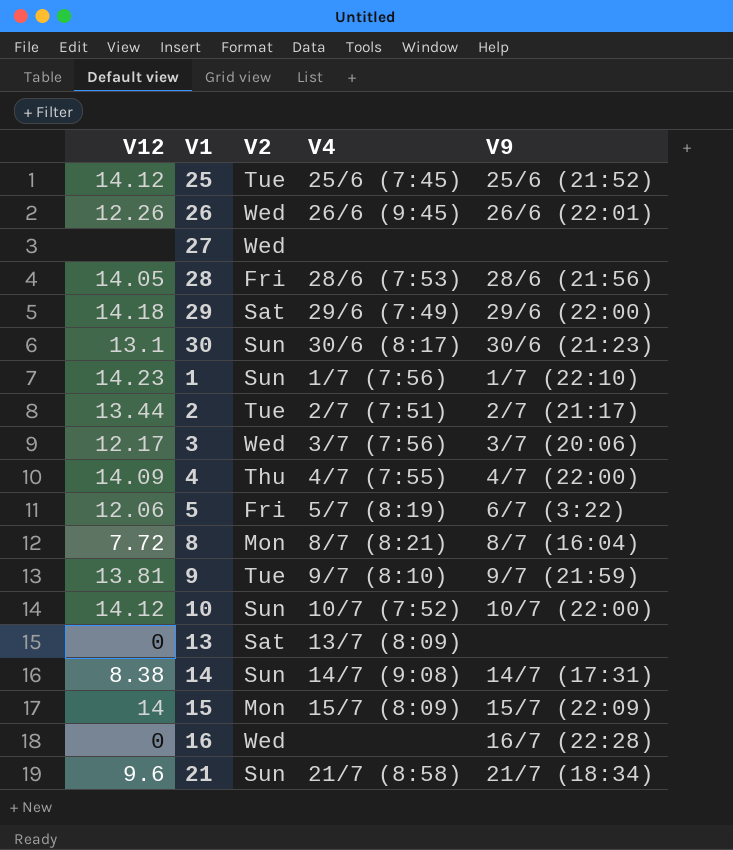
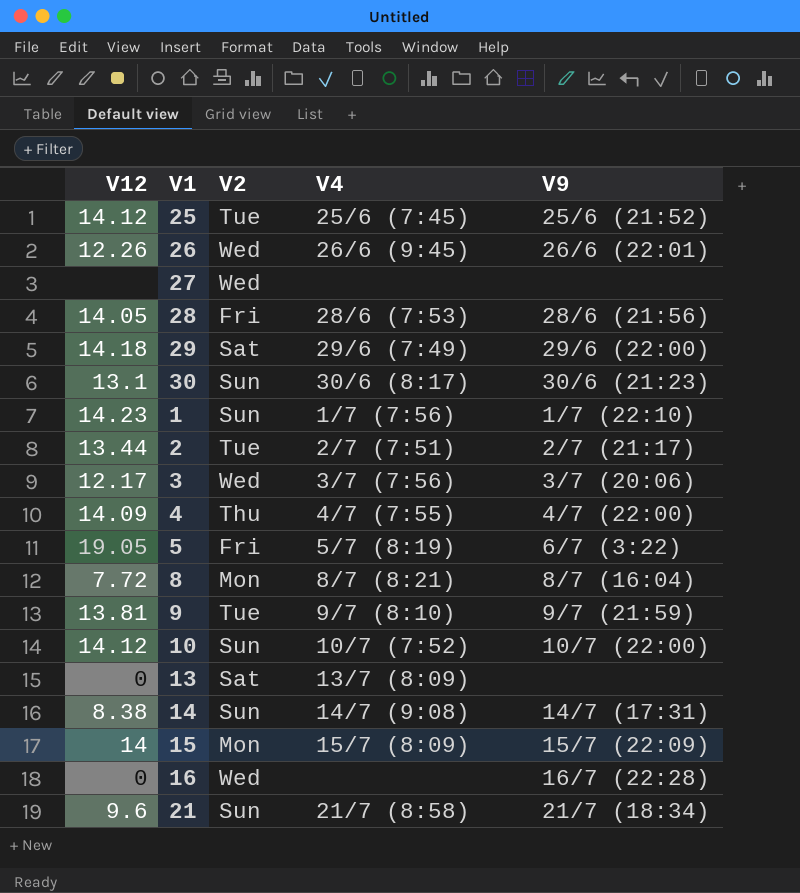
5 | V12: 12.06 -> 19.05

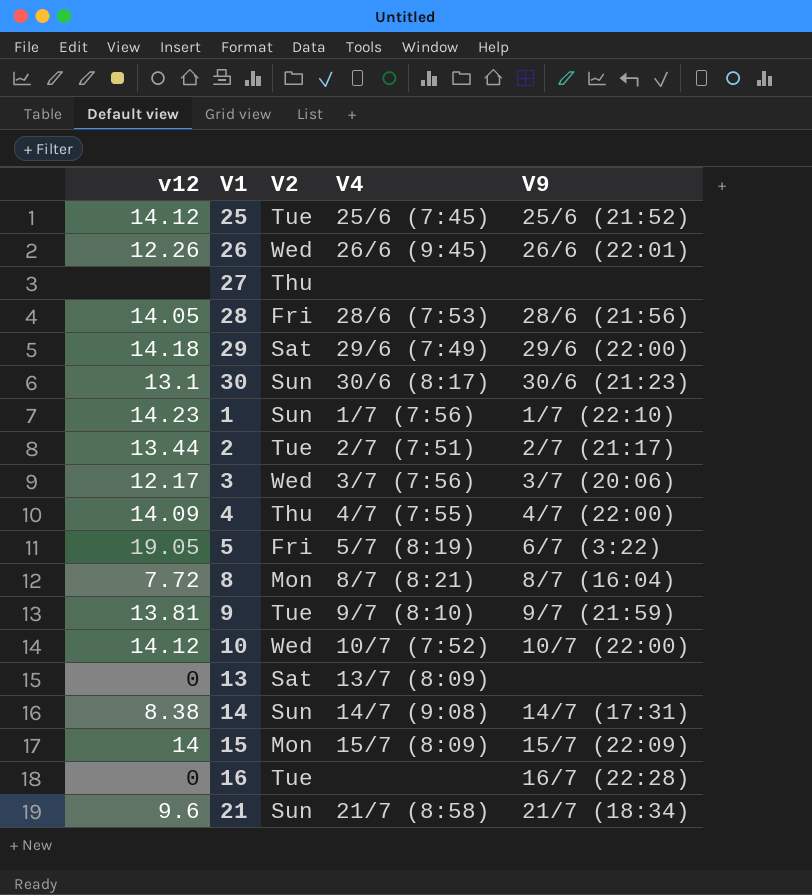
column name: V12 -> v12
27 | V2: Wed -> Thu
10 | V2: Sun -> Wed
16 | V2: Wed -> Tue

